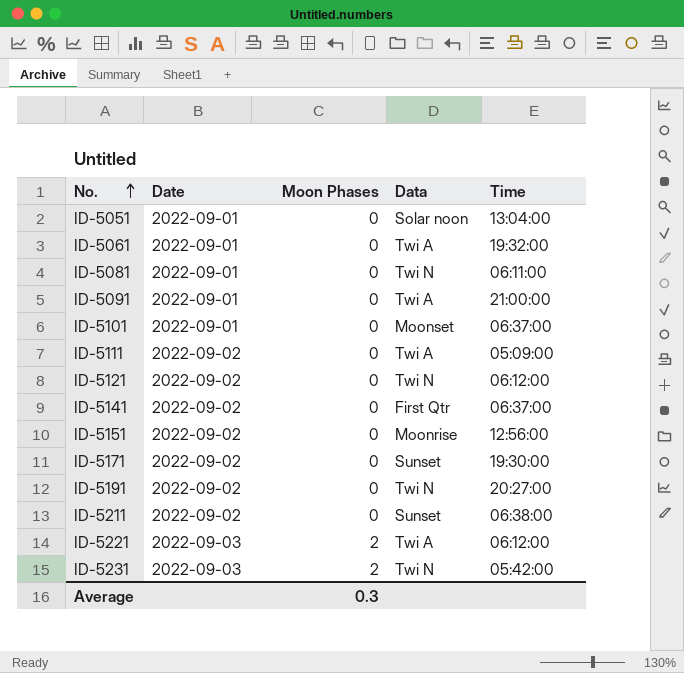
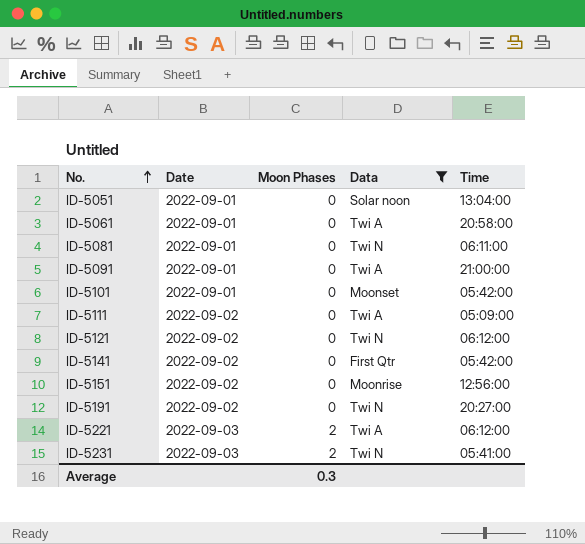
filter: none -> Data != Sunset
ID-5061 | Time: 19:32:00 -> 20:58:00
ID-5101 | Time: 06:37:00 -> 05:42:00
ID-5141 | Time: 06:37:00 -> 05:42:00
ID-5231 | Time: 05:42:00 -> 05:41:00

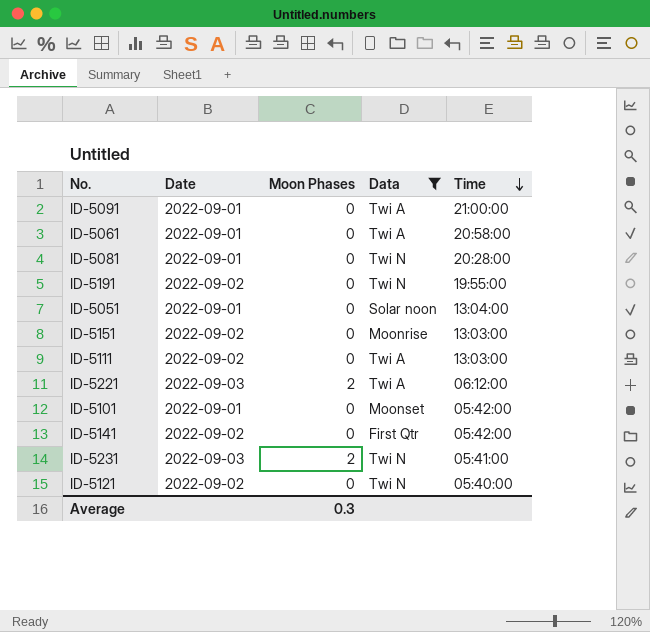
row order: No. ascending -> Time descending
ID-5081 | Time: 06:11:00 -> 20:28:00
ID-5191 | Time: 20:27:00 -> 19:55:00
ID-5151 | Time: 12:56:00 -> 13:03:00
ID-5111 | Time: 05:09:00 -> 13:03:00
ID-5121 | Time: 06:12:00 -> 05:40:00

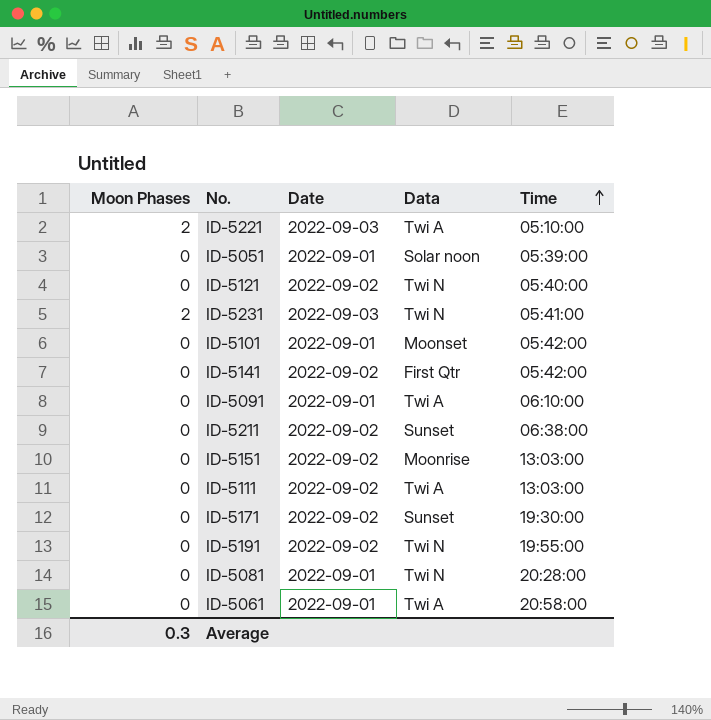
filter: Data != Sunset -> none
row order: Time descending -> Time ascending
column Moon Phases | position: 3 -> 1
ID-5221 | Time: 06:12:00 -> 05:10:00
ID-5051 | Time: 13:04:00 -> 05:39:00
ID-5091 | Time: 21:00:00 -> 06:10:00

